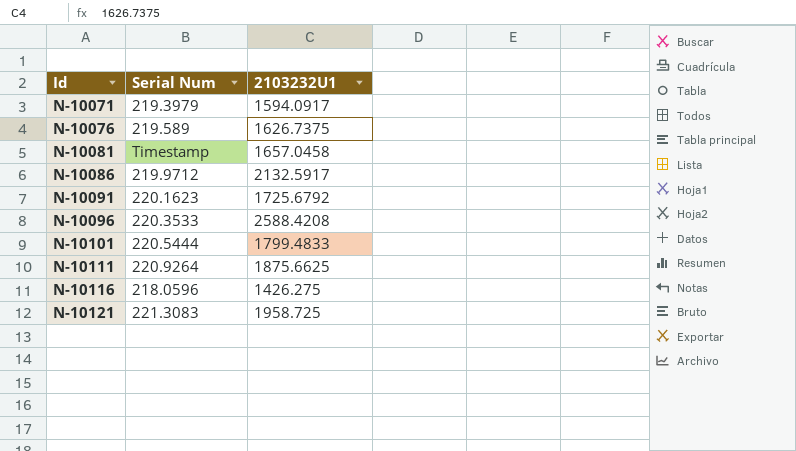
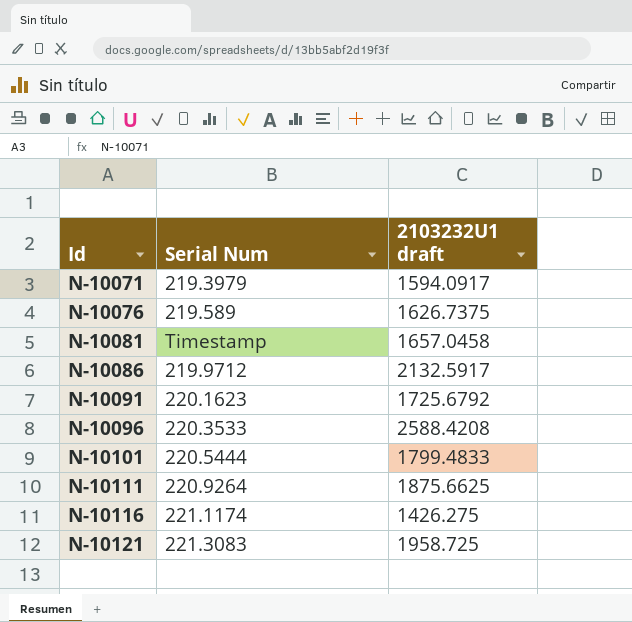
column name: 2103232U1 -> 2103232U1 draft
N-10116 | Serial Num: 218.0596 -> 221.1174

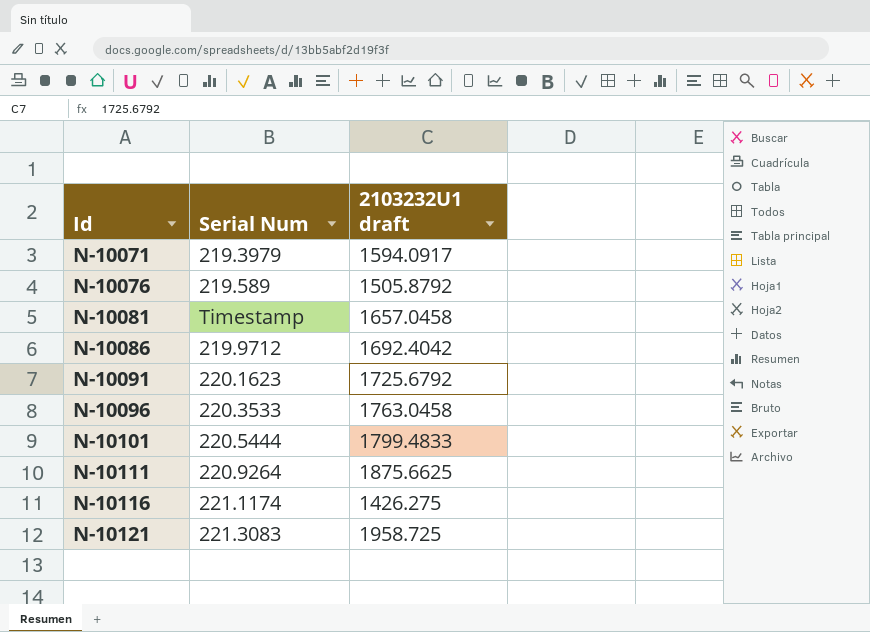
N-10076 | 2103232U1 draft: 1626.7375 -> 1505.8792
N-10086 | 2103232U1 draft: 2132.5917 -> 1692.4042
N-10096 | 2103232U1 draft: 2588.4208 -> 1763.0458

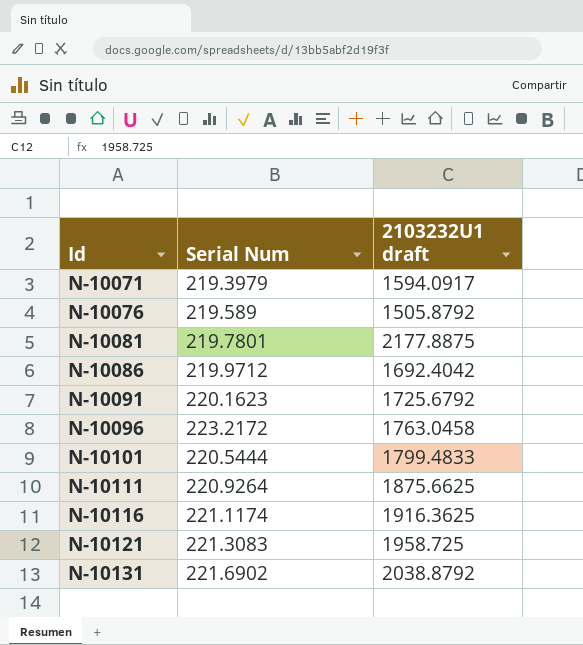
N-10081 | Serial Num: Timestamp -> 219.7801
N-10081 | 2103232U1 draft: 1657.0458 -> 2177.8875
N-10096 | Serial Num: 220.3533 -> 223.2172
N-10116 | 2103232U1 draft: 1426.275 -> 1916.3625
row N-10131: none -> 221.6902 | 2038.8792

